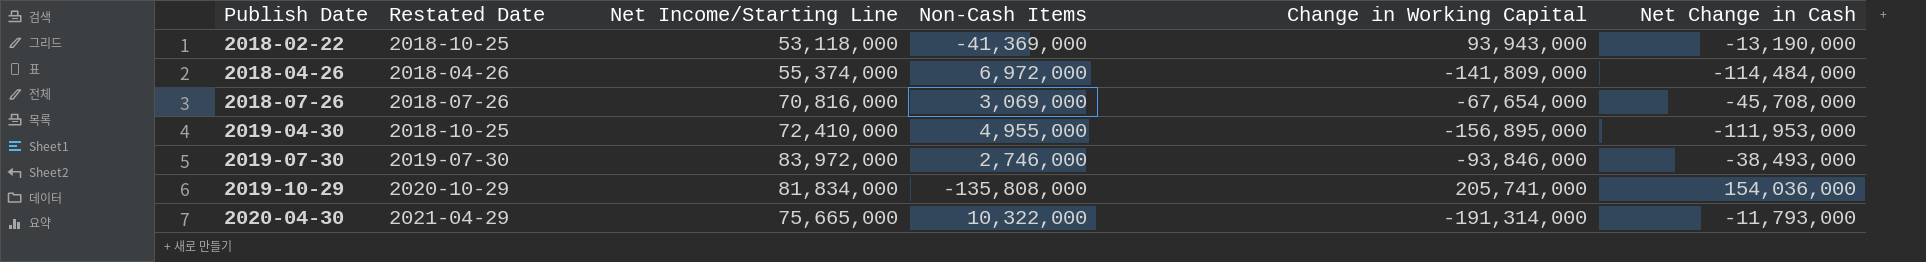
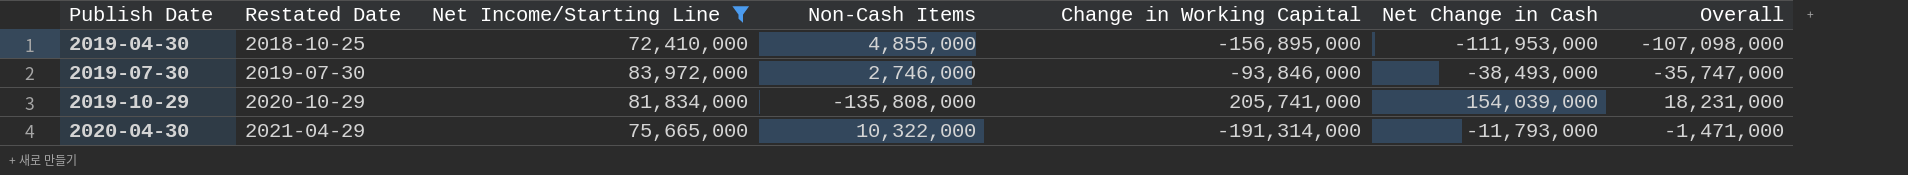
filter: none -> Net Income/Starting Line >= 72,410,000
column Overall | formula: none -> [Non-Cash Items] + [Net Change in Cash]
2019-04-30 | Non-Cash Items: 4,955,000 -> 4,855,000
2019-10-29 | Net Change in Cash: 154,036,000 -> 154,039,000

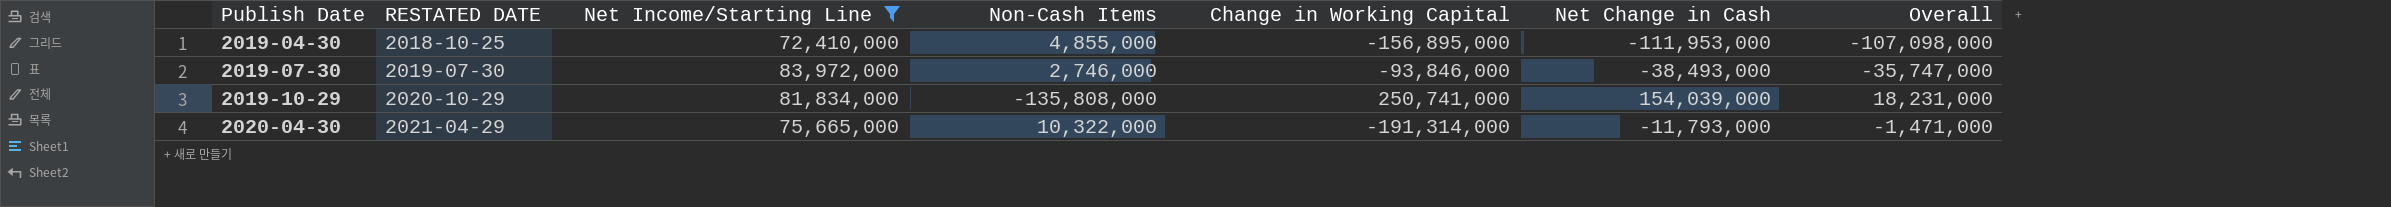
column name: Restated Date -> RESTATED DATE
2019-10-29 | Change in Working Capital: 205,741,000 -> 250,741,000

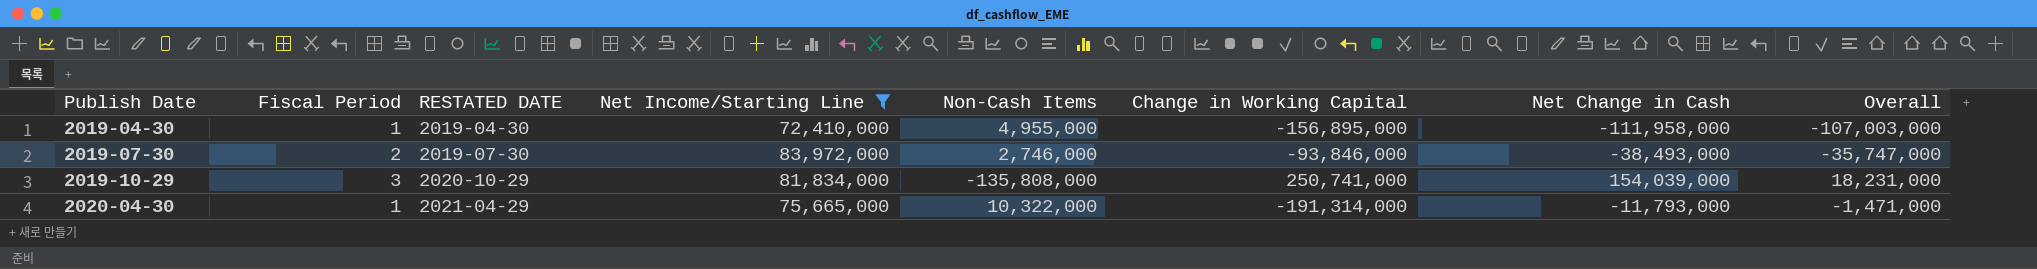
column Fiscal Period | position: none -> 2
2019-04-30 | RESTATED DATE: 2018-10-25 -> 2019-04-30
2019-04-30 | Non-Cash Items: 4,855,000 -> 4,955,000
2019-04-30 | Net Change in Cash: -111,953,000 -> -111,958,000
2019-04-30 | Overall: -107,098,000 -> -107,003,000

